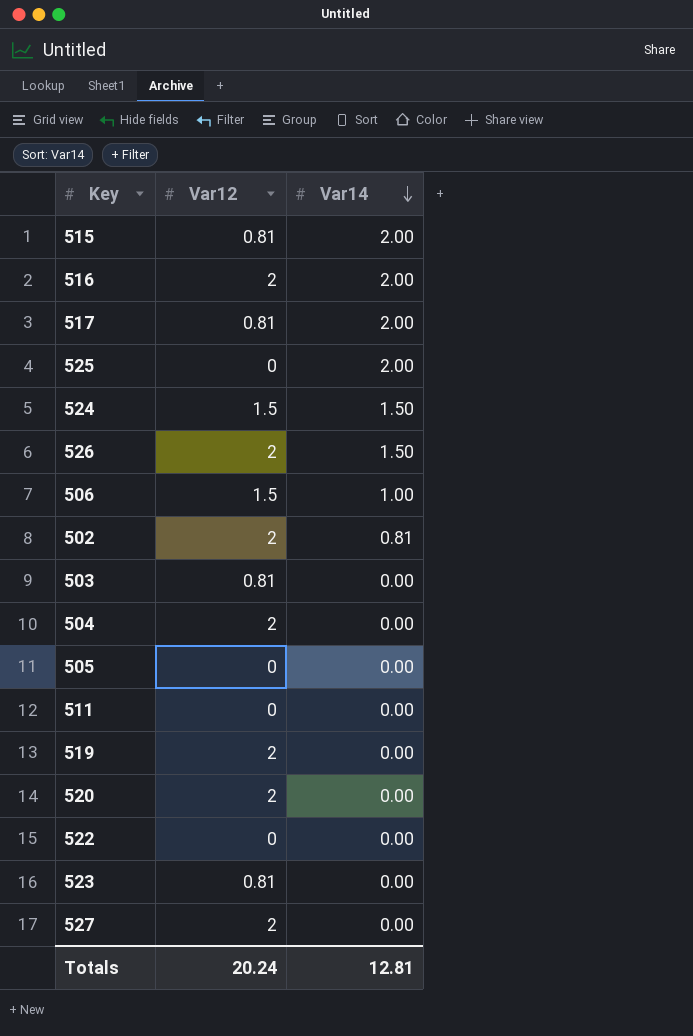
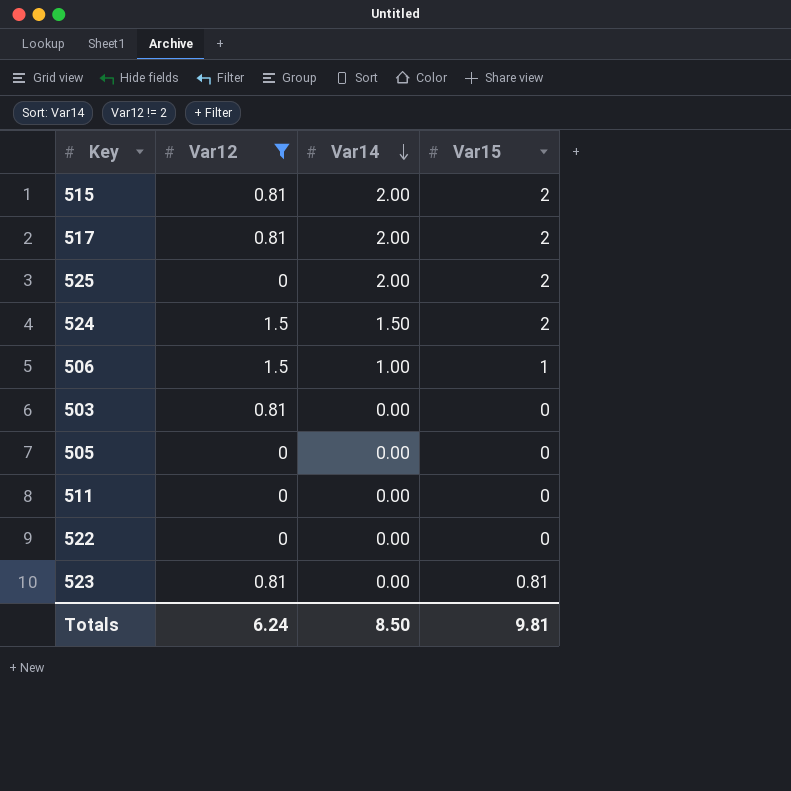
filter: none -> Var12 != 2
column Var15 | position: none -> 4
Totals | Var12: 20.24 -> 6.24
Totals | Var14: 12.81 -> 8.50

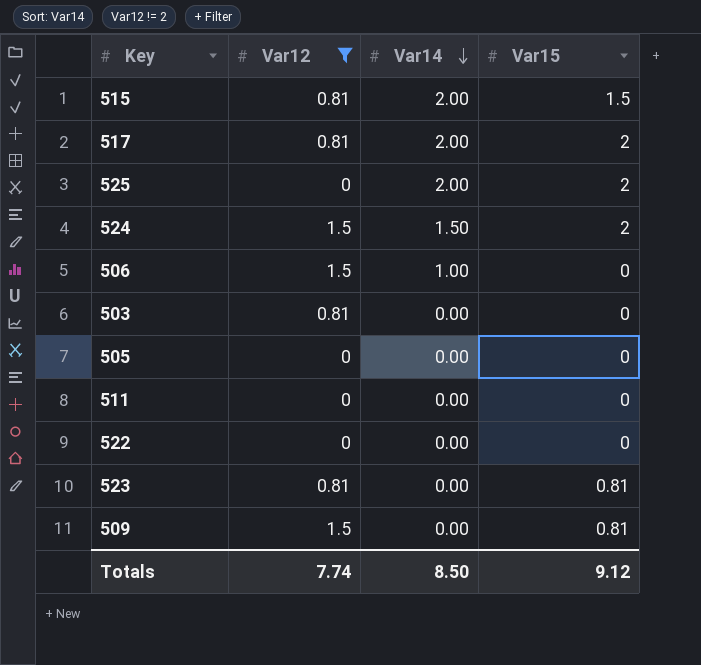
515 | Var15: 2 -> 1.5
506 | Var15: 1 -> 0
row 509: none -> 1.5 | 0.00 | 0.81
Totals | Var12: 6.24 -> 7.74
Totals | Var15: 9.81 -> 9.12

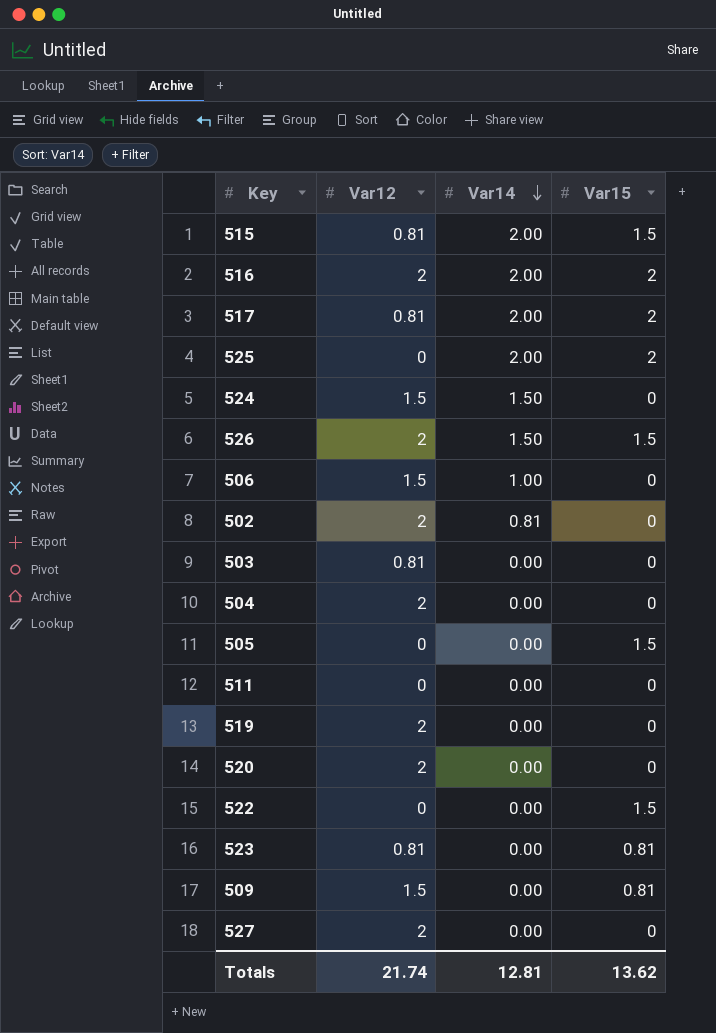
filter: Var12 != 2 -> none
524 | Var15: 2 -> 0
505 | Var15: 0 -> 1.5
522 | Var15: 0 -> 1.5
Totals | Var12: 7.74 -> 21.74
Totals | Var14: 8.50 -> 12.81
Totals | Var15: 9.12 -> 13.62

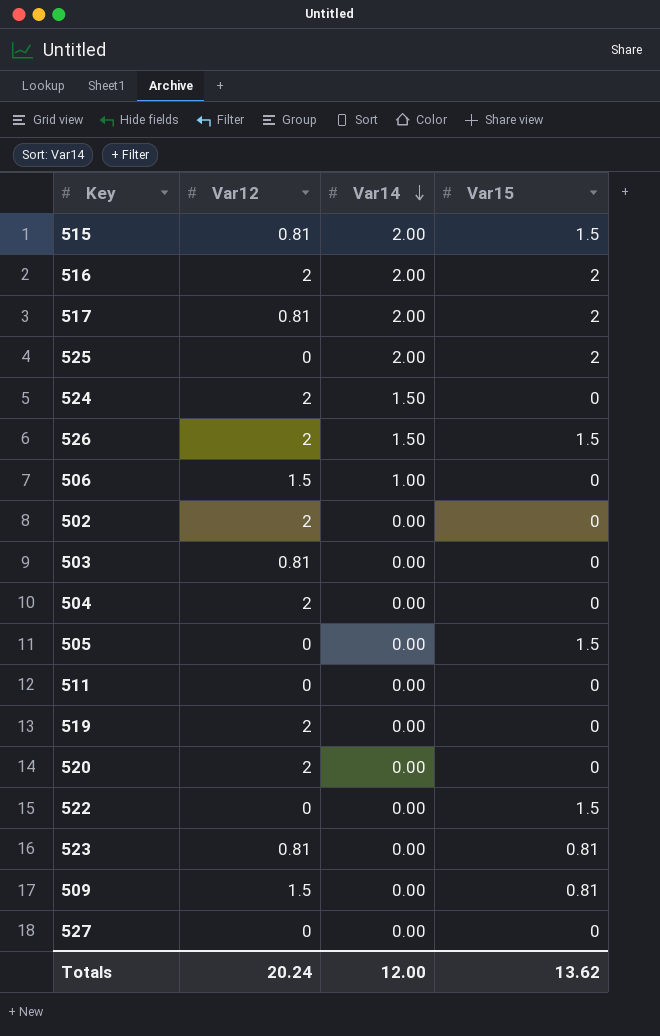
524 | Var12: 1.5 -> 2
502 | Var14: 0.81 -> 0.00
527 | Var12: 2 -> 0
Totals | Var12: 21.74 -> 20.24
Totals | Var14: 12.81 -> 12.00

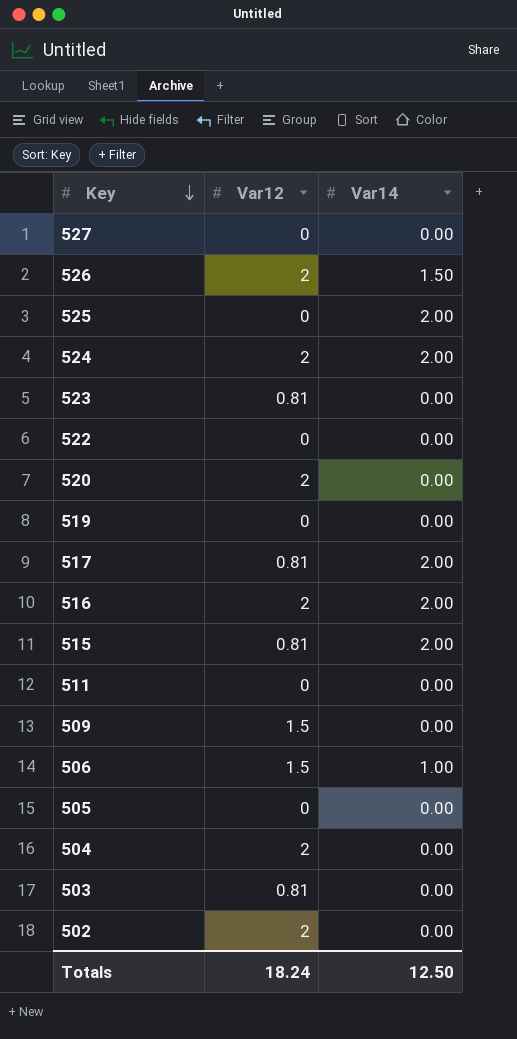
row order: Var14 descending -> Key descending
column Var15 | position: 4 -> none
524 | Var14: 1.50 -> 2.00
519 | Var12: 2 -> 0
Totals | Var12: 20.24 -> 18.24
Totals | Var14: 12.00 -> 12.50

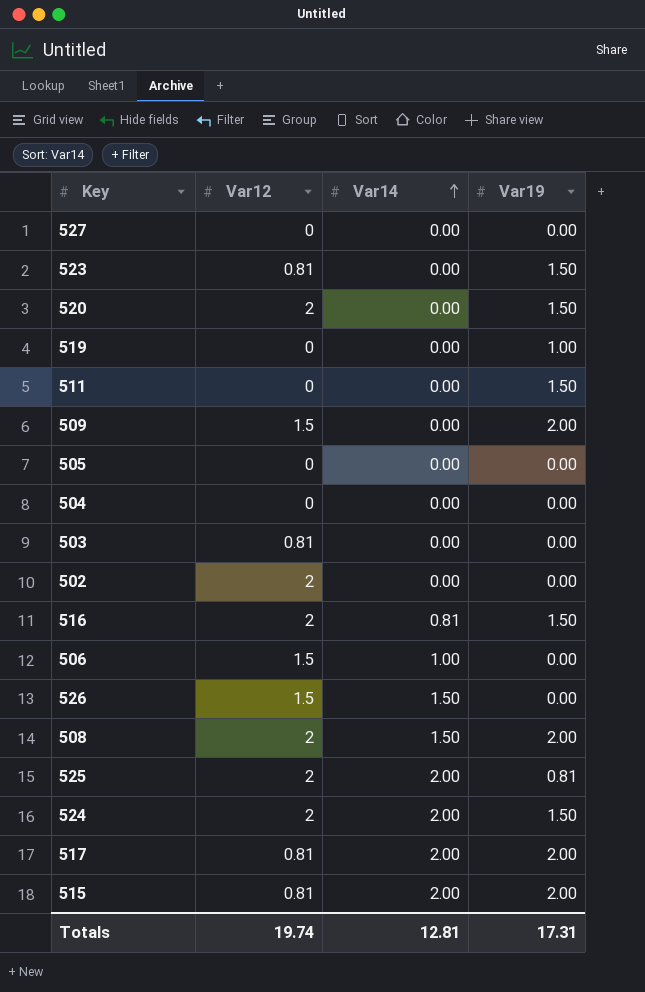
row order: Key descending -> Var14 ascending
column Var19 | position: none -> 4
row 522: 0 | 0.00 -> none
504 | Var12: 2 -> 0
516 | Var14: 2.00 -> 0.81
526 | Var12: 2 -> 1.5
row 508: none -> 2 | 1.50 | 2.00
525 | Var12: 0 -> 2
Totals | Var12: 18.24 -> 19.74
Totals | Var14: 12.50 -> 12.81

